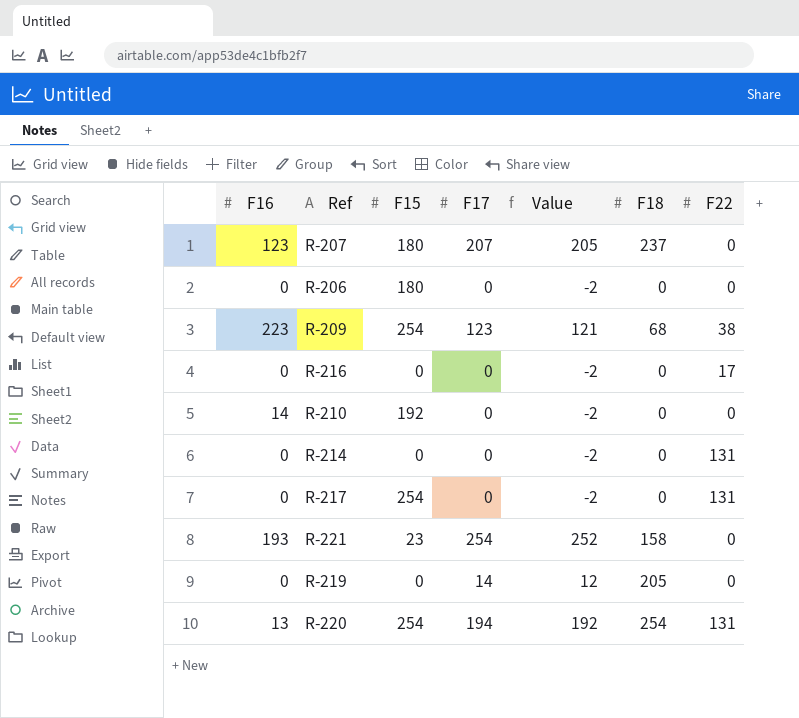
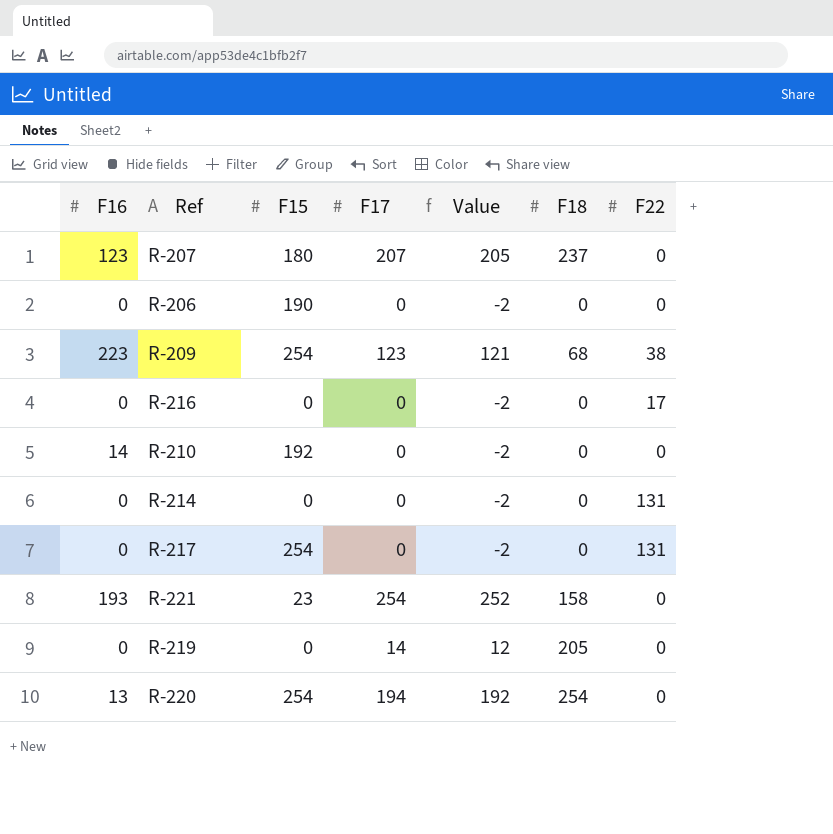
R-206 | F15: 180 -> 190
R-220 | F22: 131 -> 0

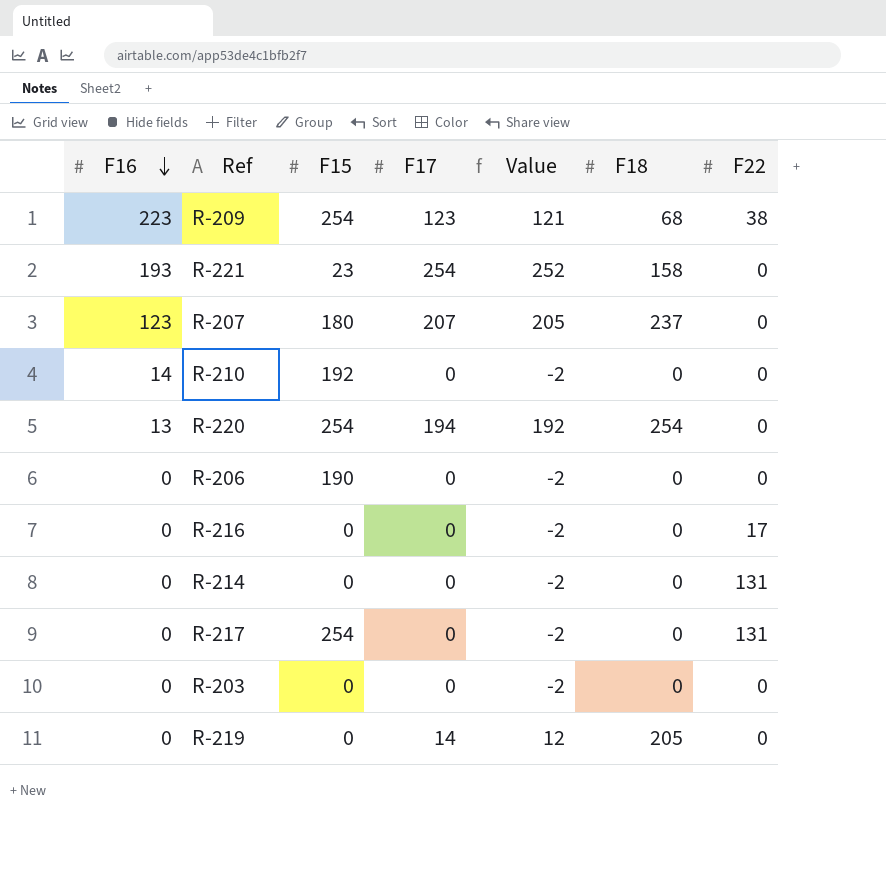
row order: none -> F16 descending
row R-203: none -> 0 | 0 | 0 | -2 | 0 | 0

